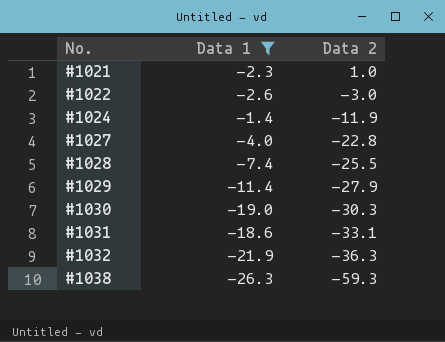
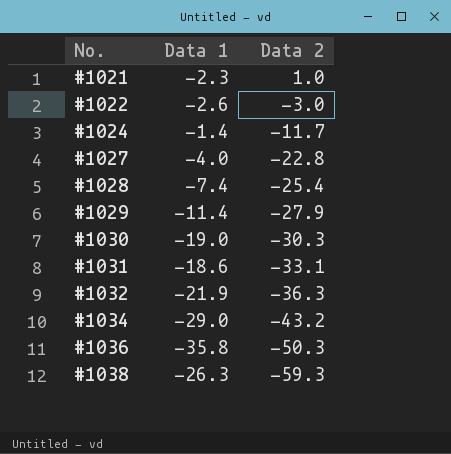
filter: Data 1 >= -26.3 -> none
#1024 | Data 2: -11.9 -> -11.7
#1028 | Data 2: -25.5 -> -25.4

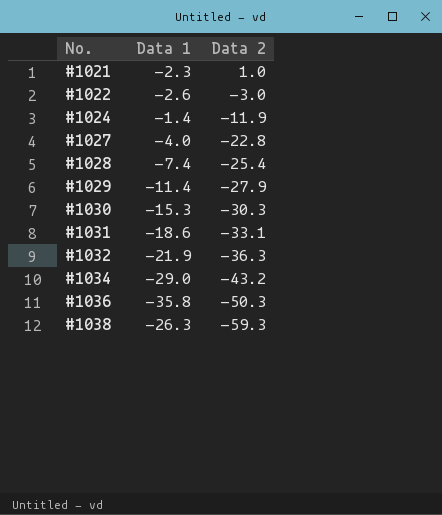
#1024 | Data 2: -11.7 -> -11.9
#1030 | Data 1: -19.0 -> -15.3

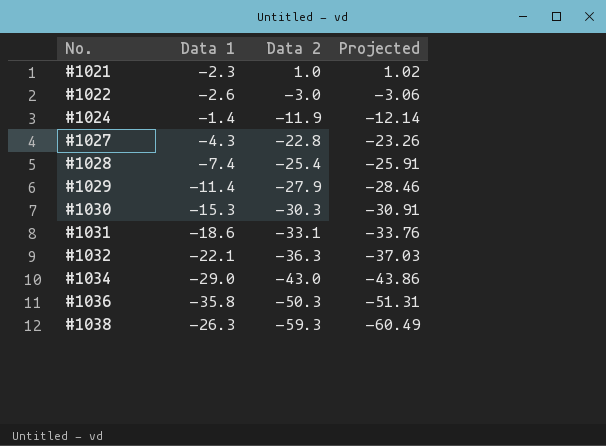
column Projected | formula: none -> [Data 2] * 1.02
#1027 | Data 1: -4.0 -> -4.3
#1032 | Data 1: -21.9 -> -22.1
#1034 | Data 2: -43.2 -> -43.0

